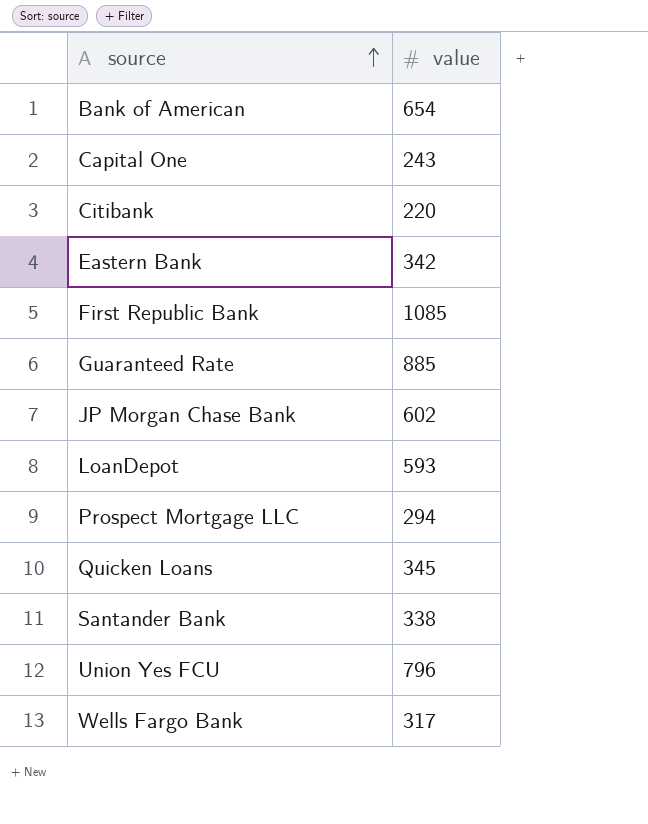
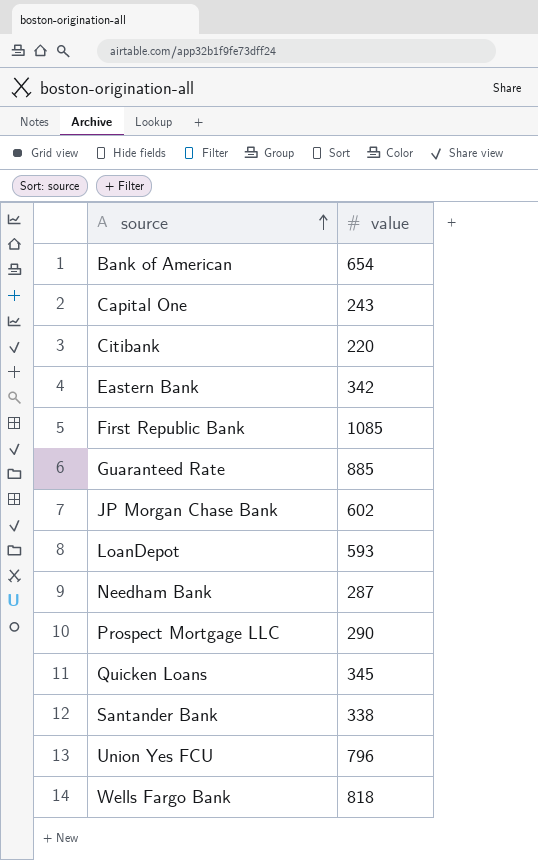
row Needham Bank: none -> 287
Prospect Mortgage LLC | value: 294 -> 290
Wells Fargo Bank | value: 317 -> 818

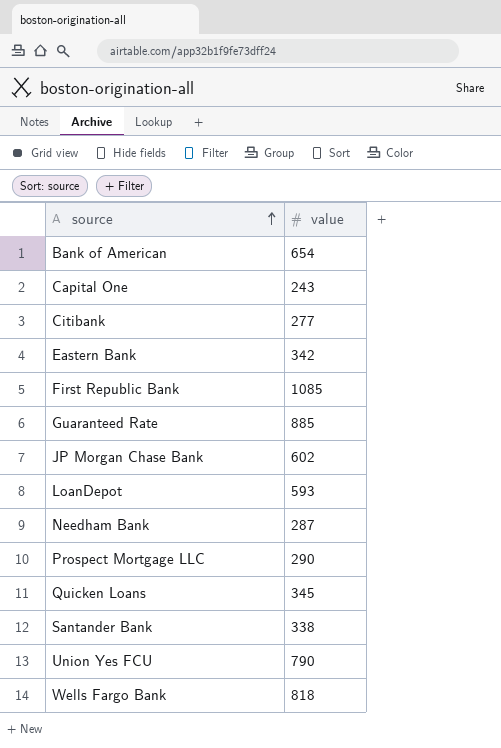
Citibank | value: 220 -> 277
Union Yes FCU | value: 796 -> 790

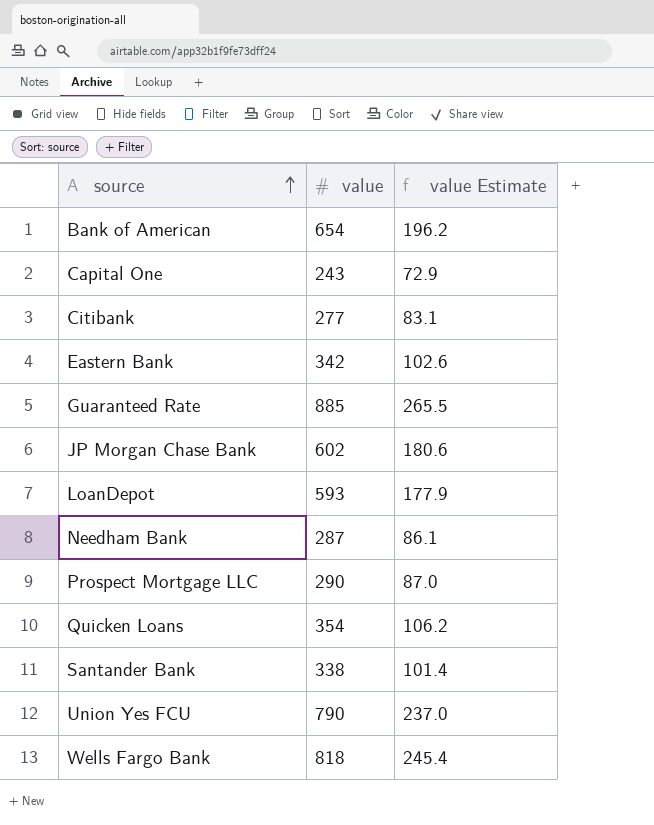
column value Estimate | formula: none -> [value] * 0.3
row First Republic Bank: 1085 -> none
Quicken Loans | value: 345 -> 354

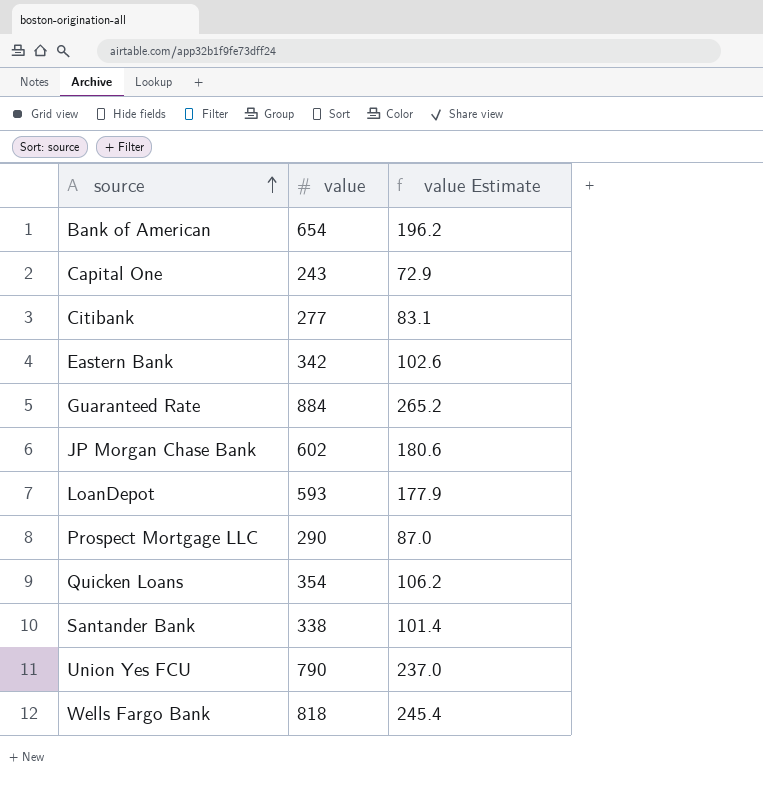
row Needham Bank: 287 | 86.1 -> none
Guaranteed Rate | value: 885 -> 884
Guaranteed Rate | value Estimate: 265.5 -> 265.2

